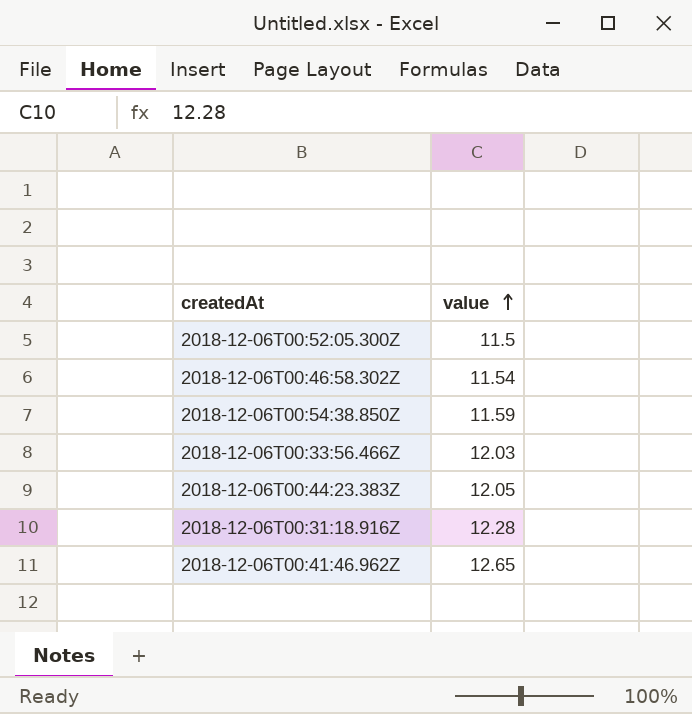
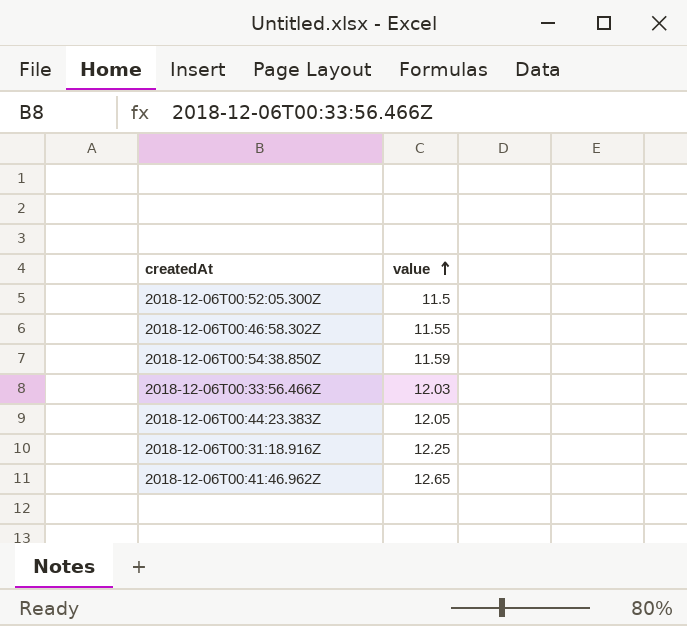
2018-12-06T00:46:58.302Z | value: 11.54 -> 11.55
2018-12-06T00:31:18.916Z | value: 12.28 -> 12.25

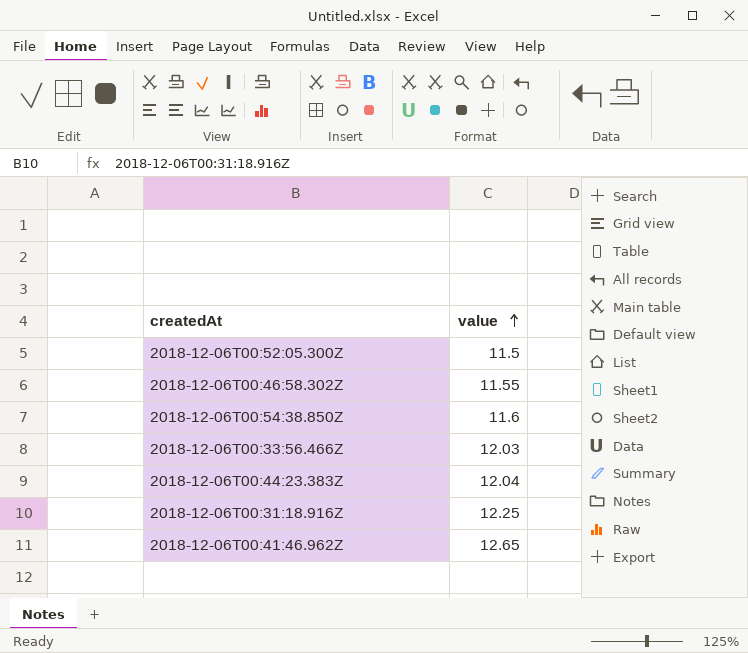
2018-12-06T00:54:38.850Z | value: 11.59 -> 11.6
2018-12-06T00:44:23.383Z | value: 12.05 -> 12.04

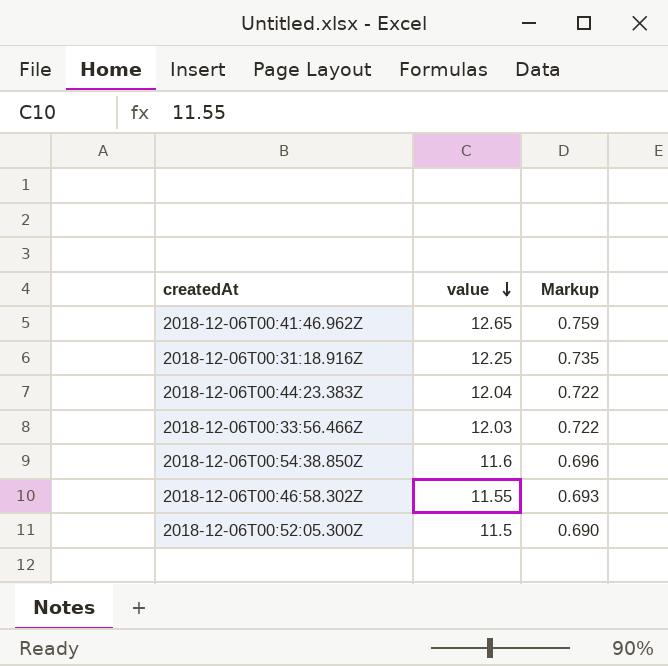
row order: value ascending -> value descending
column Markup | formula: none -> [value] * 0.06

